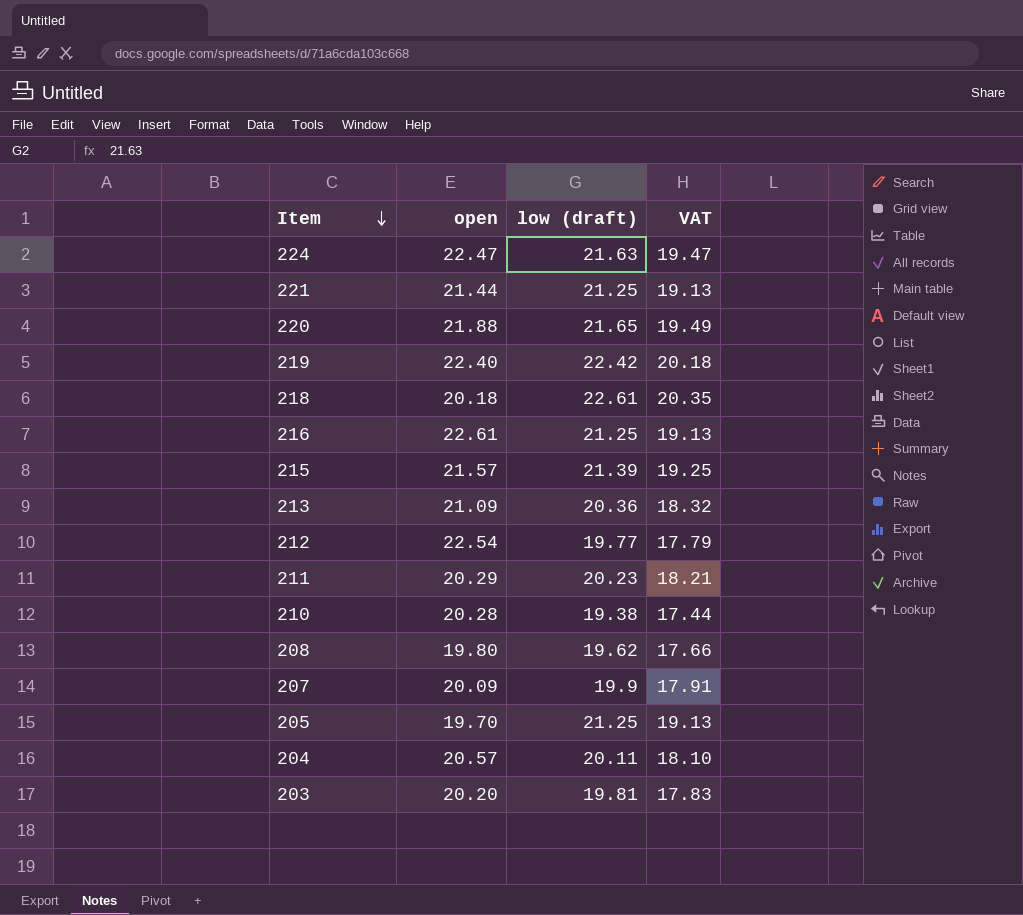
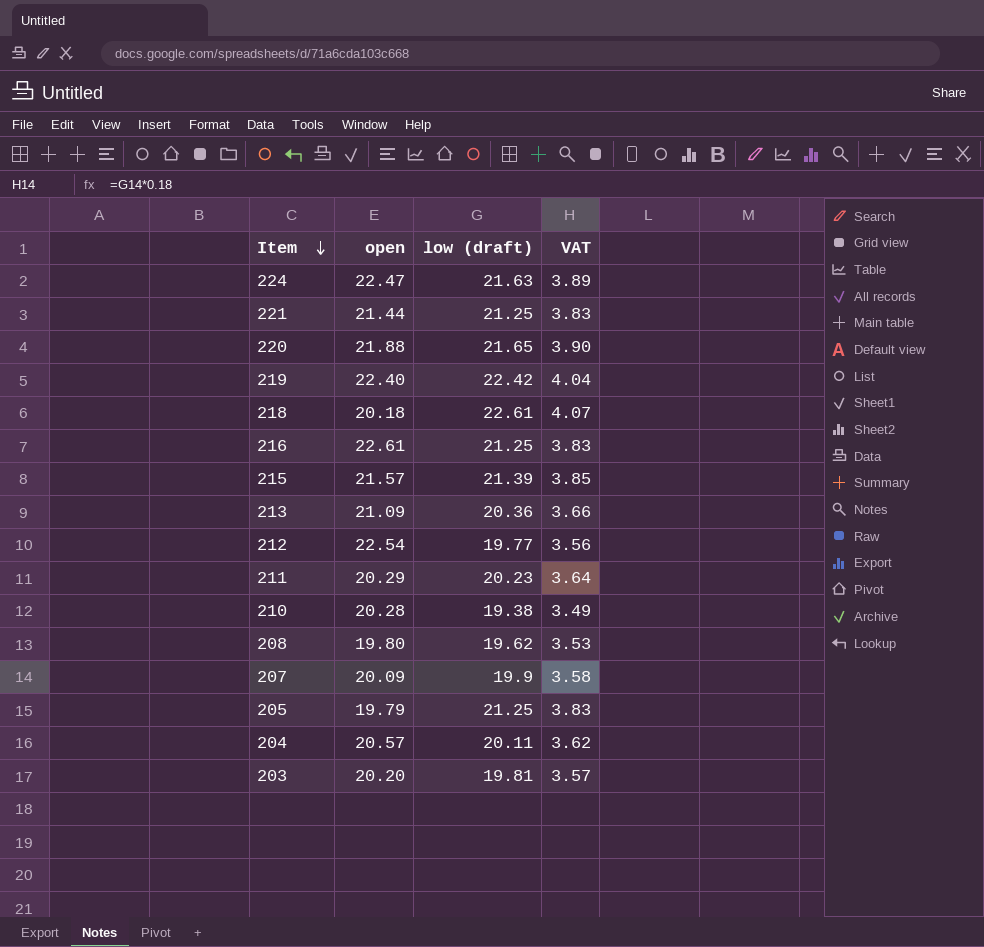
column VAT | formula: [low (draft)] * 0.9 -> [low (draft)] * 0.18
205 | open: 19.70 -> 19.79

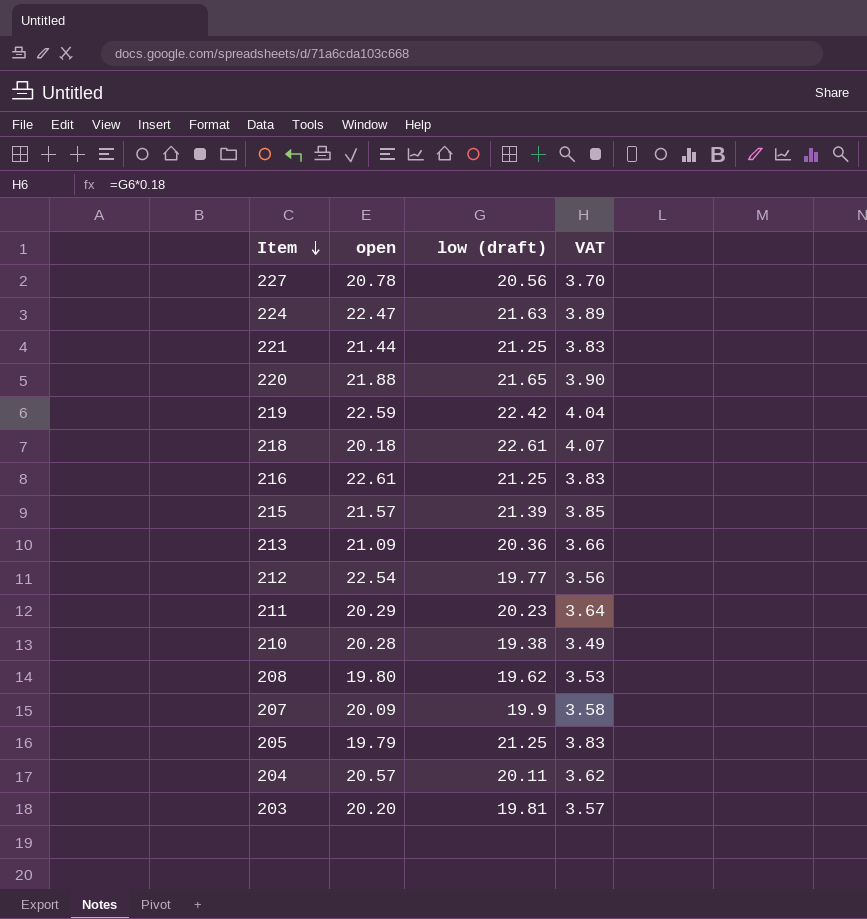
row 227: none -> 20.78 | 20.56 | 3.70
219 | open: 22.40 -> 22.59

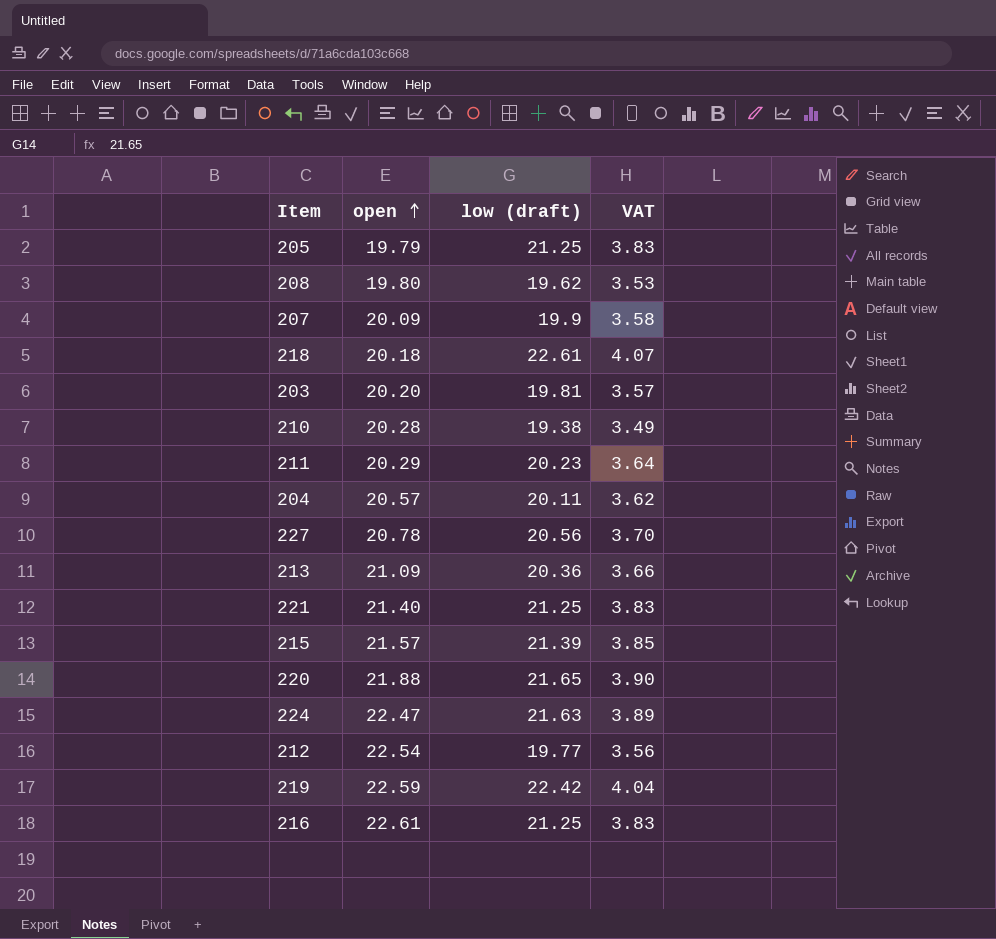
row order: Item descending -> open ascending
221 | open: 21.44 -> 21.40

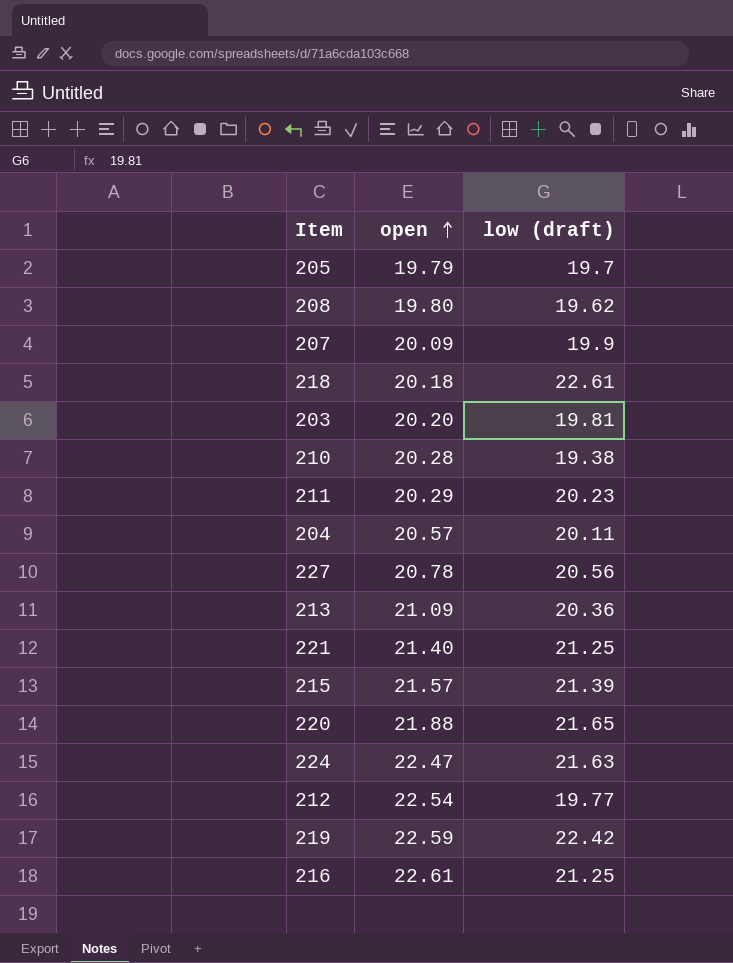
column VAT | formula: [low (draft)] * 0.18 -> none
205 | low (draft): 21.25 -> 19.7

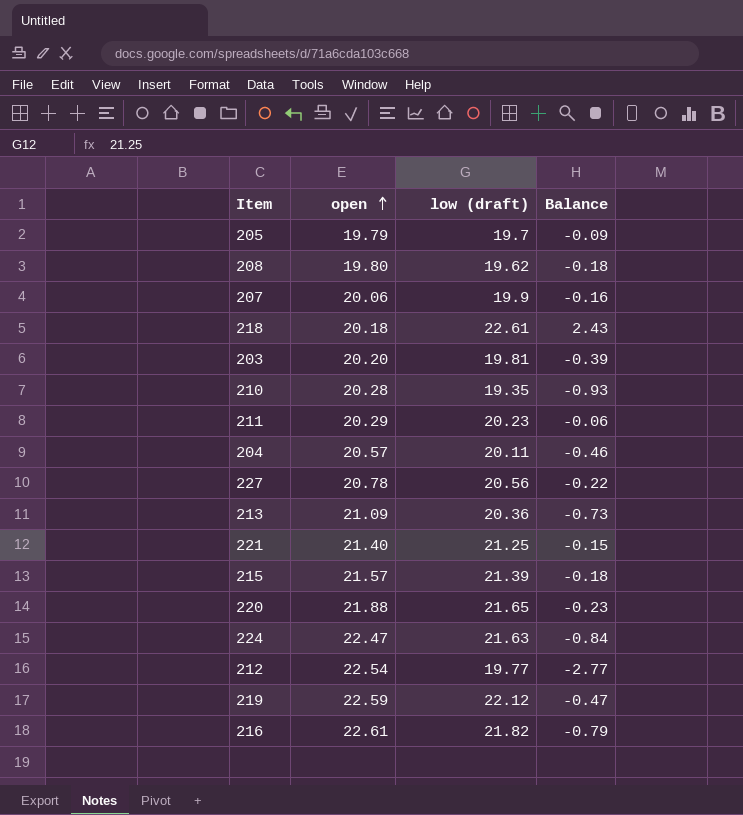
column Balance | formula: none -> [low (draft)] - [open]
207 | open: 20.09 -> 20.06
210 | low (draft): 19.38 -> 19.35
219 | low (draft): 22.42 -> 22.12
216 | low (draft): 21.25 -> 21.82

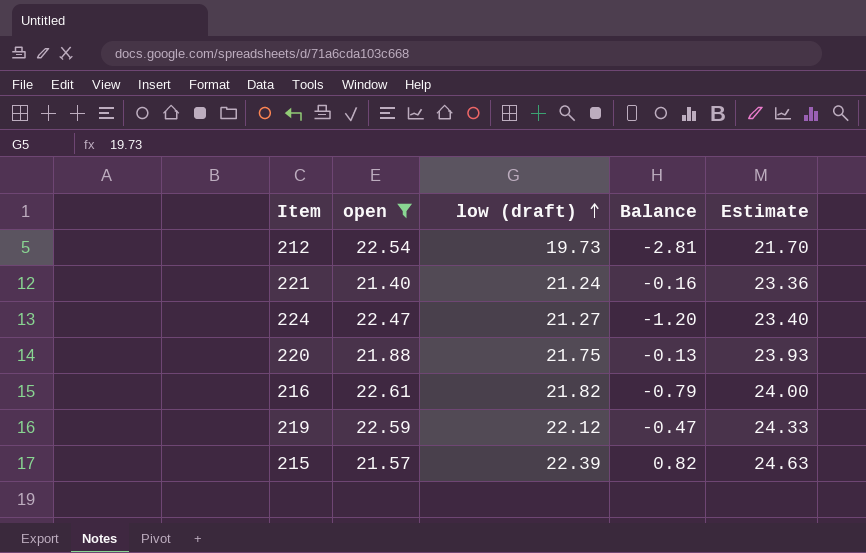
filter: none -> open >= 21.40
row order: open ascending -> low (draft) ascending
column Estimate | formula: none -> [low (draft)] * 1.1
212 | low (draft): 19.77 -> 19.73
212 | Balance: -2.77 -> -2.81
221 | low (draft): 21.25 -> 21.24
221 | Balance: -0.15 -> -0.16
224 | low (draft): 21.63 -> 21.27
224 | Balance: -0.84 -> -1.20
220 | low (draft): 21.65 -> 21.75
220 | Balance: -0.23 -> -0.13
215 | low (draft): 21.39 -> 22.39
215 | Balance: -0.18 -> 0.82

